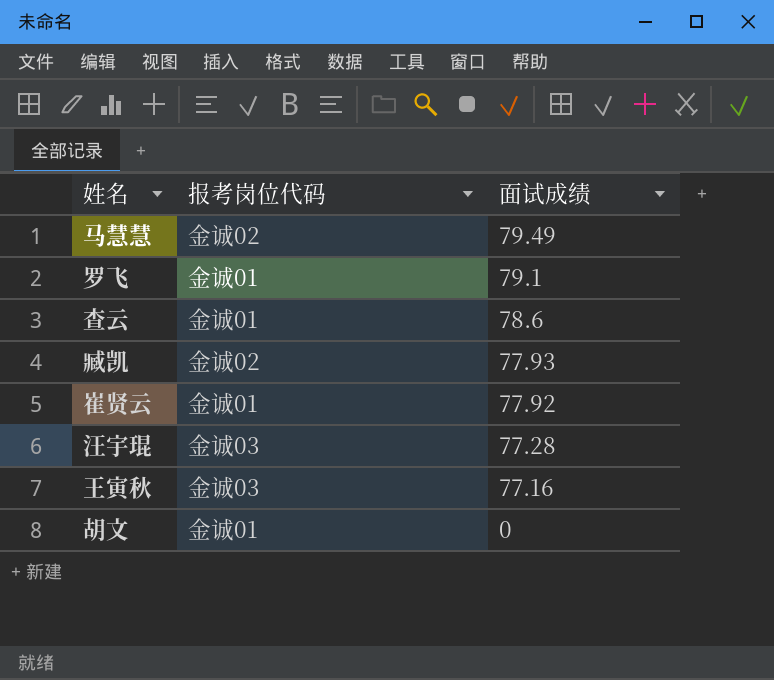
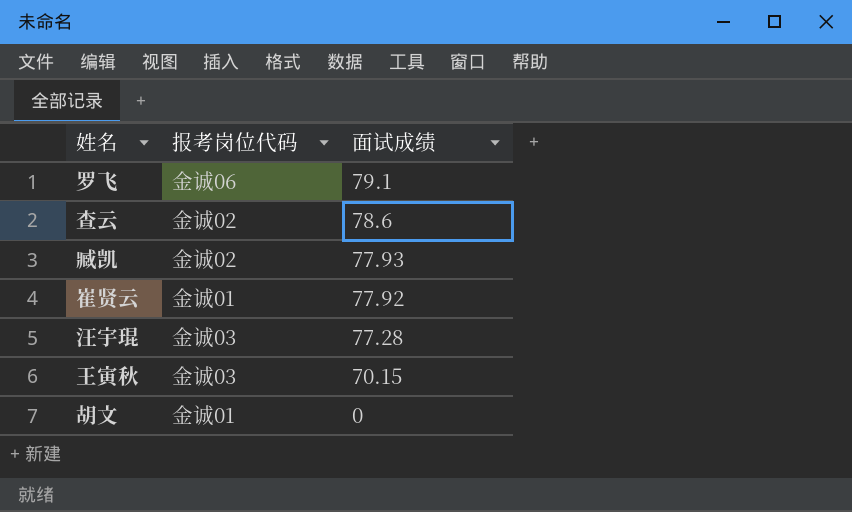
row 马慧慧: 金诚02 | 79.49 -> none
罗飞 | 报考岗位代码: 金诚01 -> 金诚06
查云 | 报考岗位代码: 金诚01 -> 金诚02
王寅秋 | 面试成绩: 77.16 -> 70.15

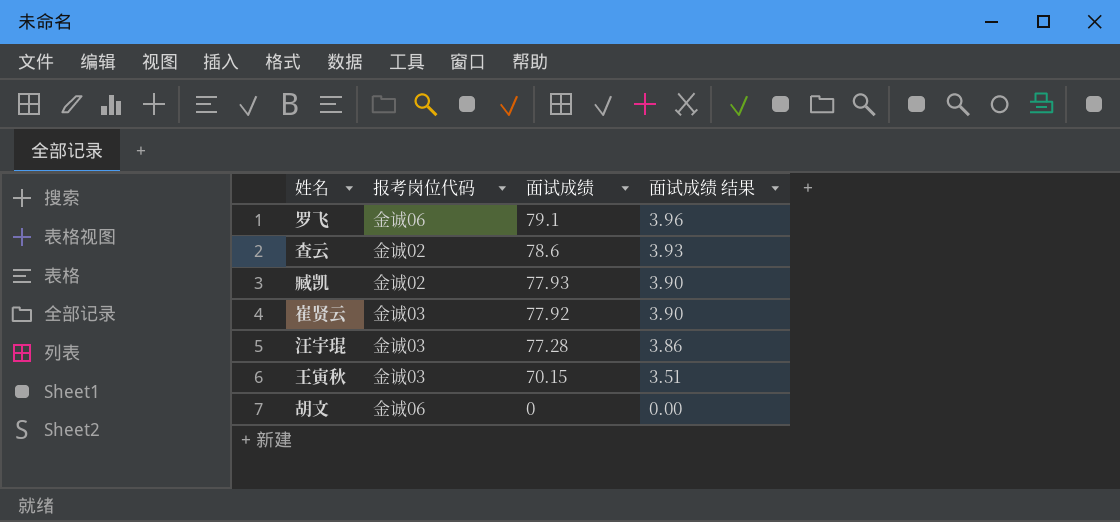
column 面试成绩 结果 | formula: none -> [面试成绩] * 0.05
崔贤云 | 报考岗位代码: 金诚01 -> 金诚03
胡文 | 报考岗位代码: 金诚01 -> 金诚06

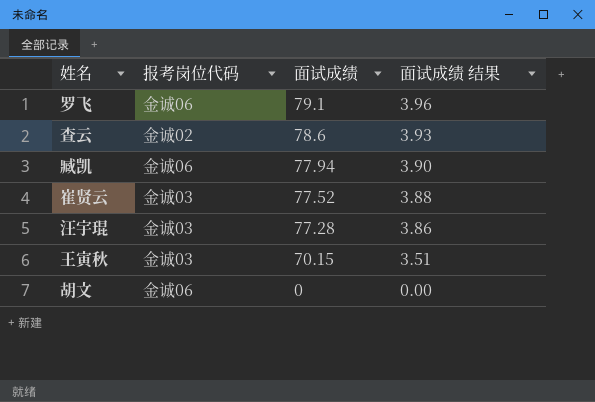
臧凯 | 报考岗位代码: 金诚02 -> 金诚06
臧凯 | 面试成绩: 77.93 -> 77.94
崔贤云 | 面试成绩: 77.92 -> 77.52
崔贤云 | 面试成绩 结果: 3.90 -> 3.88

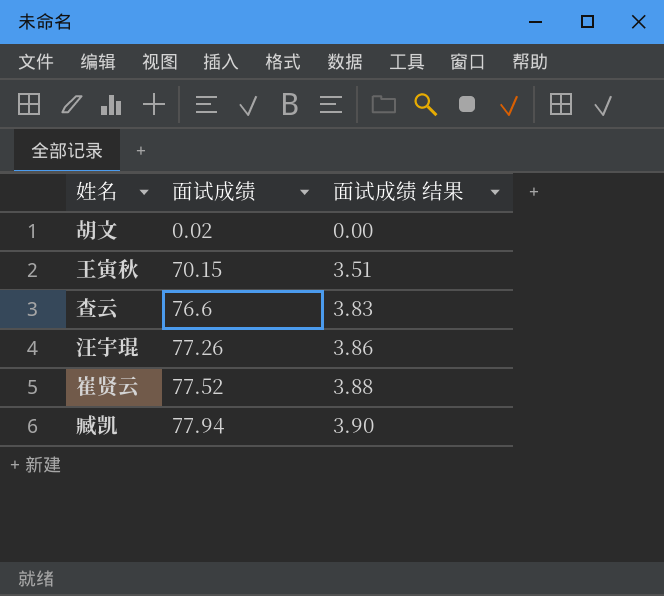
row order: 面试成绩 descending -> 面试成绩 ascending
column 报考岗位代码 | position: 2 -> none
row 罗飞: 金诚06 | 79.1 | 3.96 -> none
胡文 | 面试成绩: 0 -> 0.02
查云 | 面试成绩: 78.6 -> 76.6
查云 | 面试成绩 结果: 3.93 -> 3.83
汪宇琨 | 面试成绩: 77.28 -> 77.26

